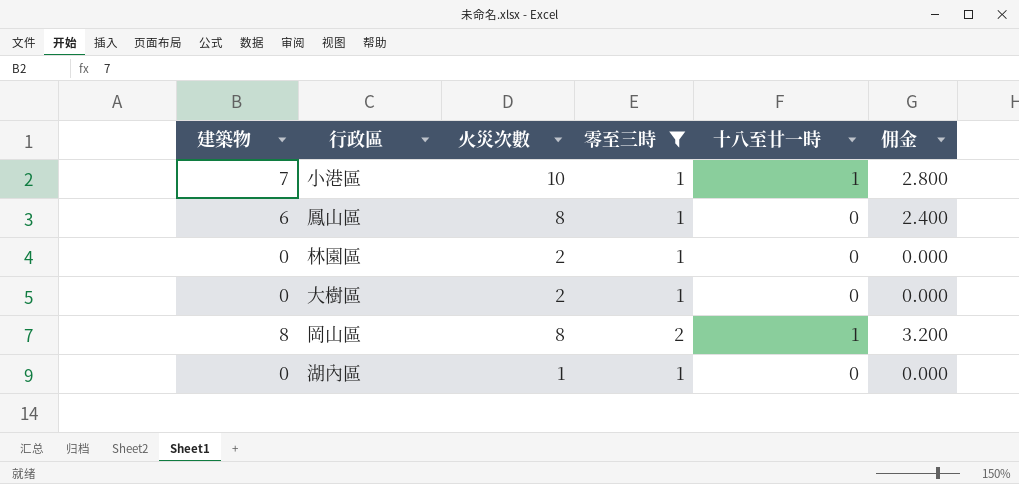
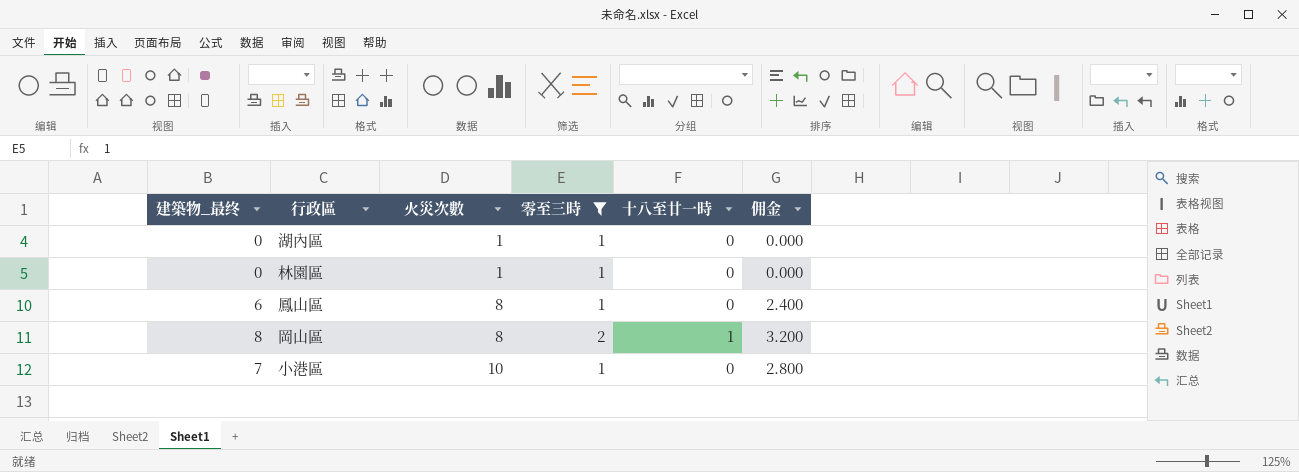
row order: none -> 火災次數 ascending
column name: 建築物 -> 建築物_最终
row 大樹區: 0 | 2 | 1 | 0 | 0.000 -> none
林園區 | 火災次數: 2 -> 1
小港區 | 十八至廿一時: 1 -> 0

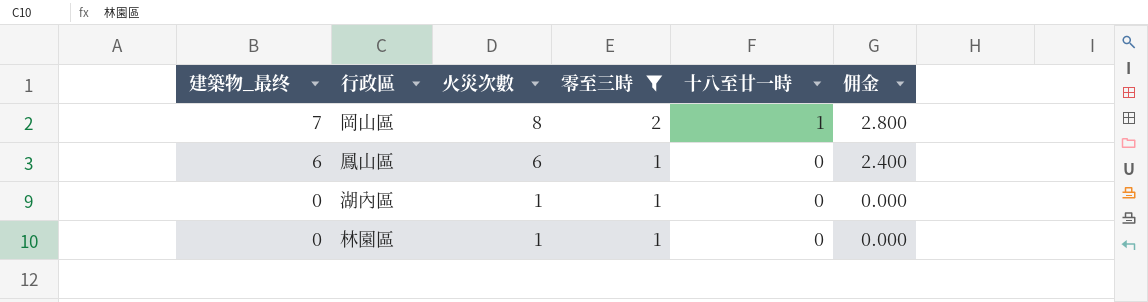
row order: 火災次數 ascending -> 建築物_最终 descending
row 小港區: 7 | 10 | 1 | 0 | 2.800 -> none
岡山區 | 建築物_最终: 8 -> 7
岡山區 | 佣金: 3.200 -> 2.800
鳳山區 | 火災次數: 8 -> 6

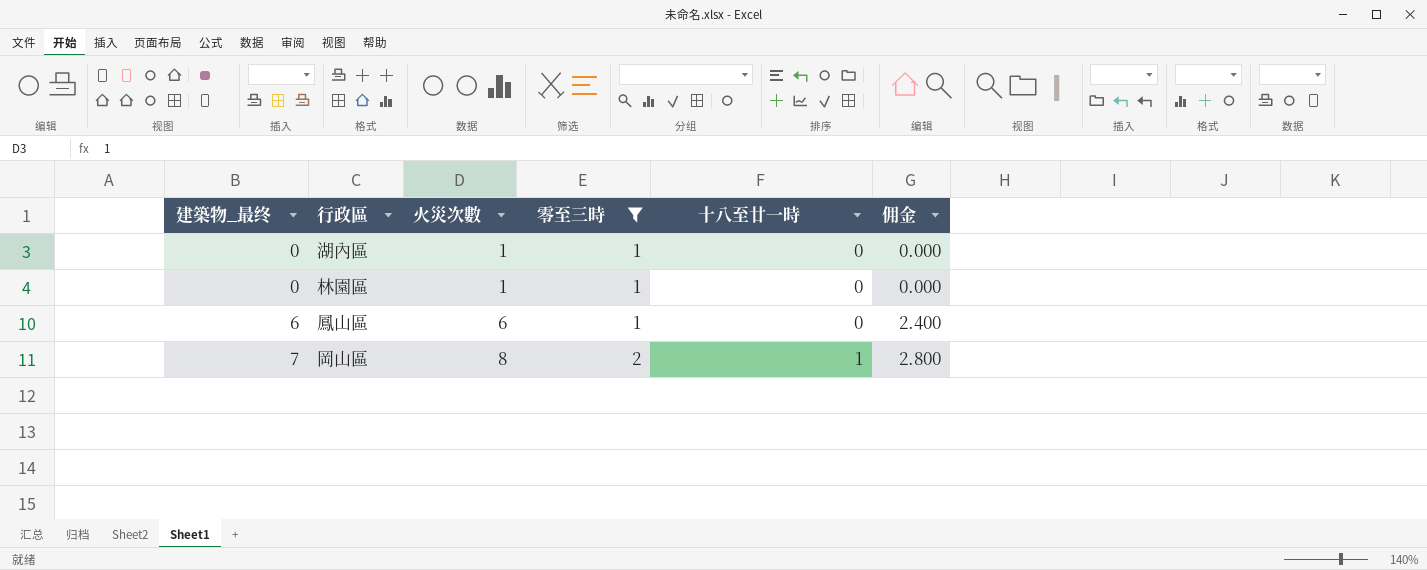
row order: 建築物_最终 descending -> 建築物_最终 ascending

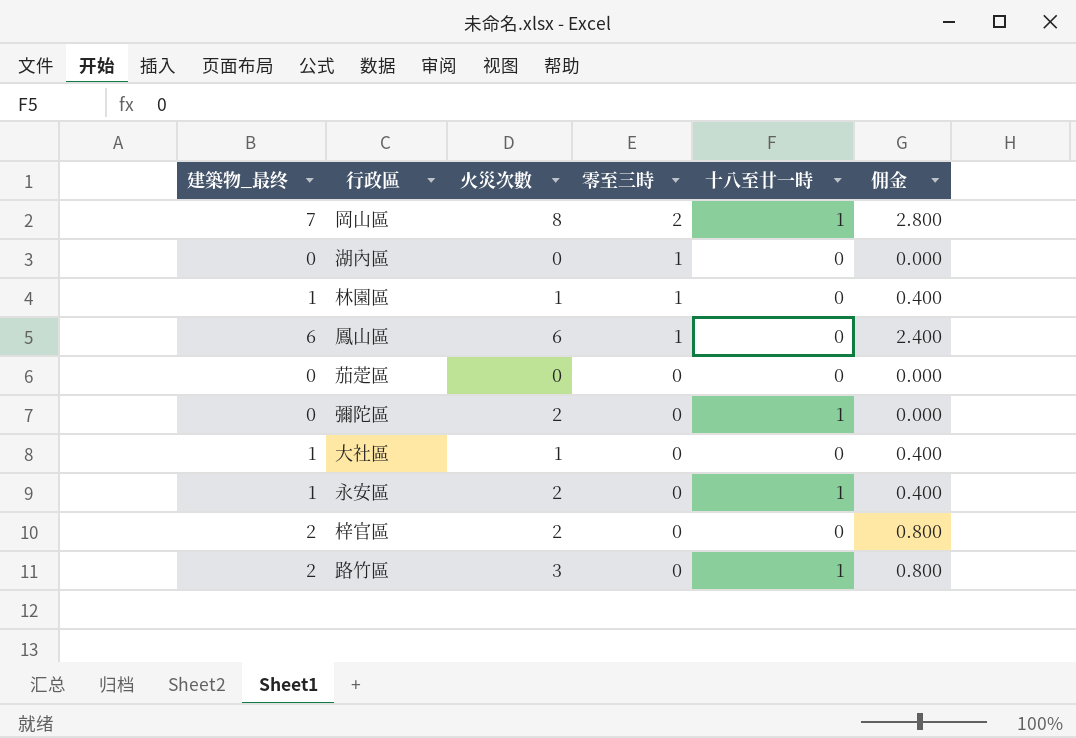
filter: 零至三時 != 0 -> none
row order: 建築物_最终 ascending -> 零至三時 descending
湖內區 | 火災次數: 1 -> 0
林園區 | 建築物_最终: 0 -> 1
林園區 | 佣金: 0.000 -> 0.400

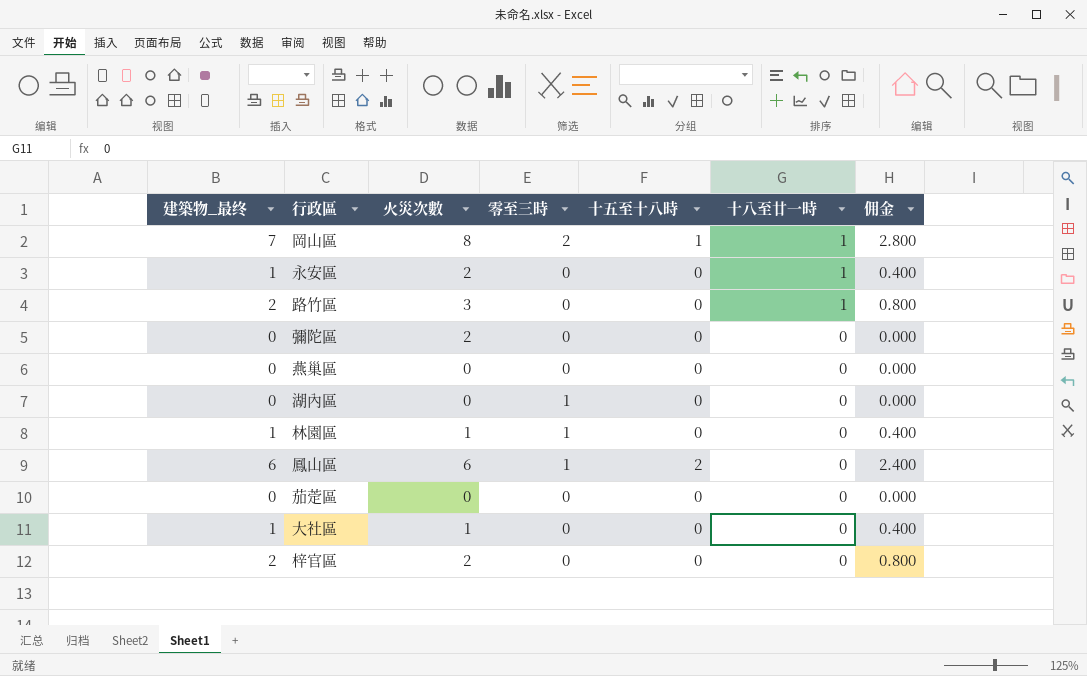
row order: 零至三時 descending -> 十八至廿一時 descending
column 十五至十八時 | position: none -> 5
彌陀區 | 十八至廿一時: 1 -> 0
row 燕巢區: none -> 0 | 0 | 0 | 0 | 0 | 0.000

